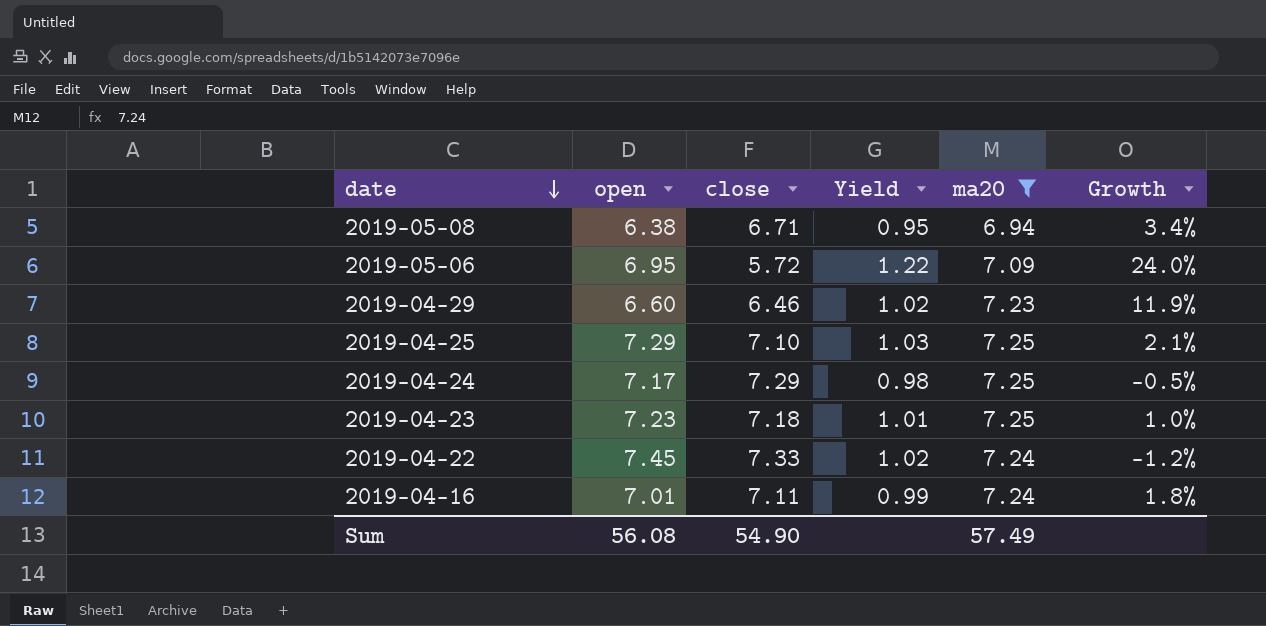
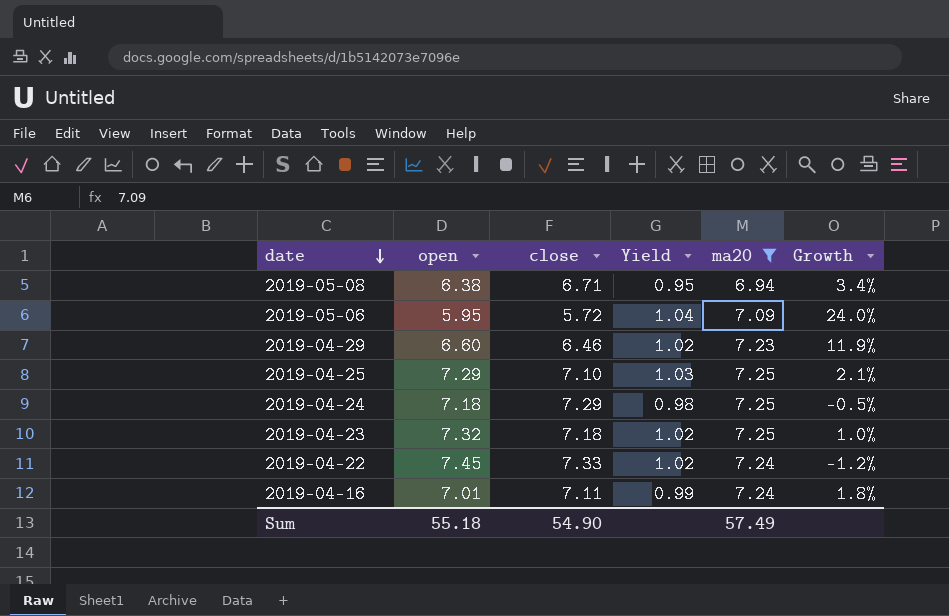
2019-05-06 | open: 6.95 -> 5.95
2019-05-06 | Yield: 1.22 -> 1.04
2019-04-24 | open: 7.17 -> 7.18
2019-04-23 | open: 7.23 -> 7.32
2019-04-23 | Yield: 1.01 -> 1.02
Sum | open: 56.08 -> 55.18

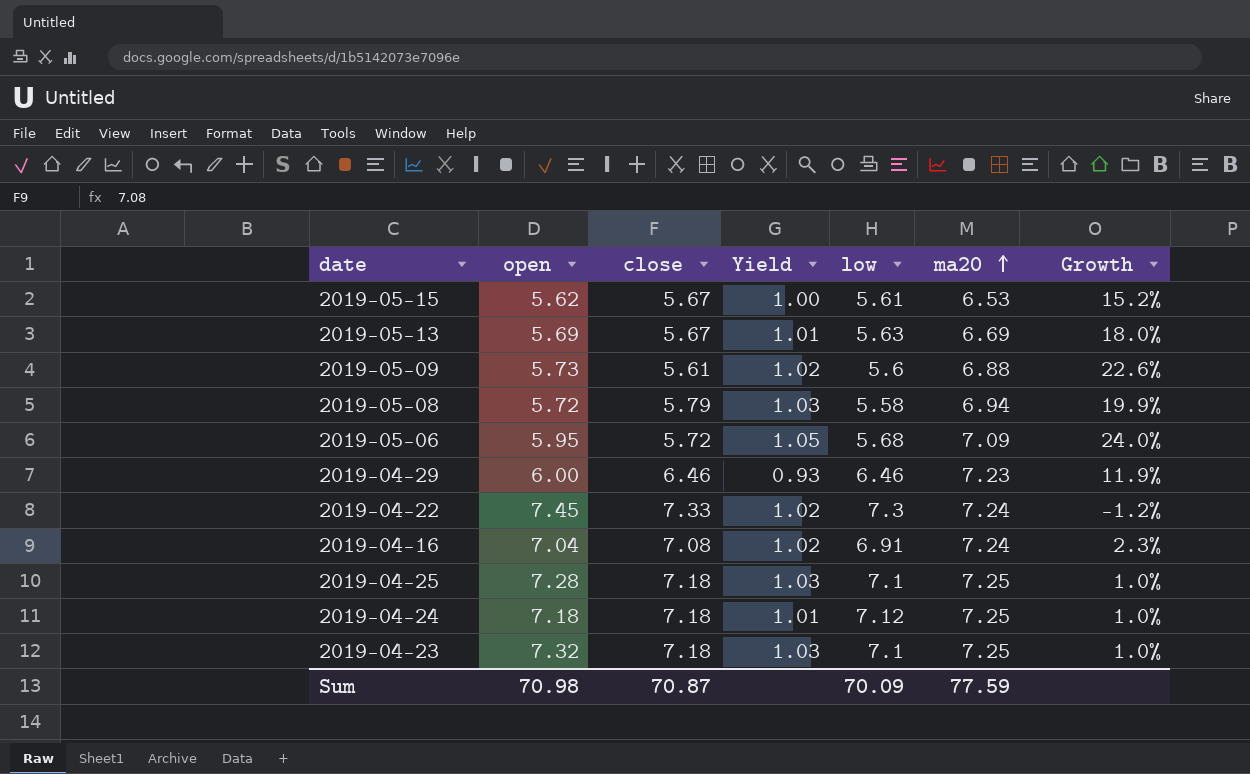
filter: ma20 >= 6.94 -> none
row order: date descending -> ma20 ascending
column Yield | formula: [open] / [close] -> [open] / [low]
column low | position: none -> 5
2019-05-08 | open: 6.38 -> 5.72
2019-05-08 | close: 6.71 -> 5.79
2019-05-08 | Growth: 3.4% -> 19.9%
2019-04-29 | open: 6.60 -> 6.00
2019-04-16 | open: 7.01 -> 7.04
2019-04-16 | close: 7.11 -> 7.08
2019-04-16 | Growth: 1.8% -> 2.3%
2019-04-25 | open: 7.29 -> 7.28
2019-04-25 | close: 7.10 -> 7.18
2019-04-25 | Growth: 2.1% -> 1.0%
2019-04-24 | close: 7.29 -> 7.18
2019-04-24 | Growth: -0.5% -> 1.0%
Sum | open: 55.18 -> 70.98
Sum | close: 54.90 -> 70.87
Sum | ma20: 57.49 -> 77.59

